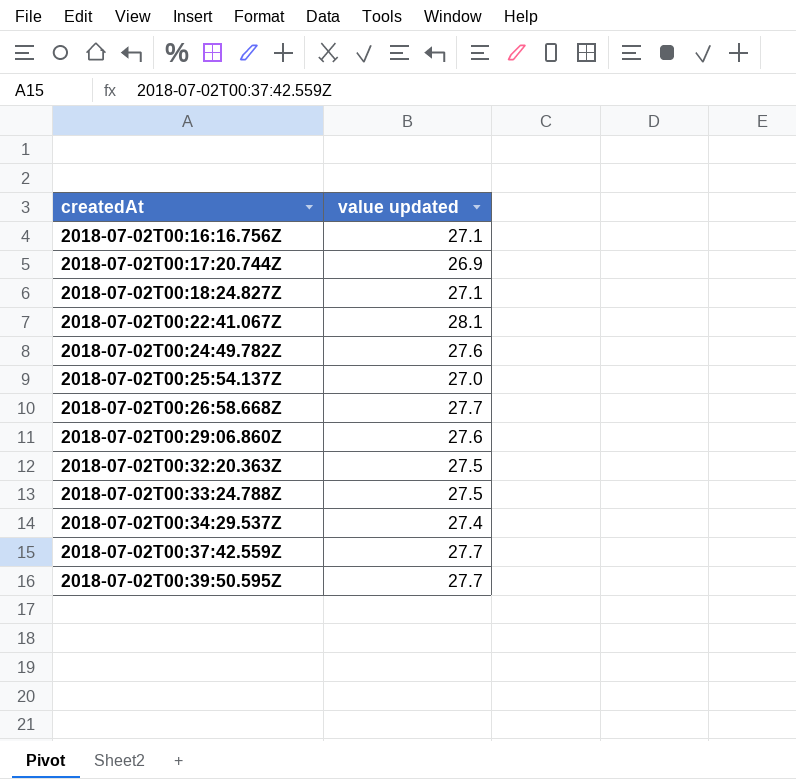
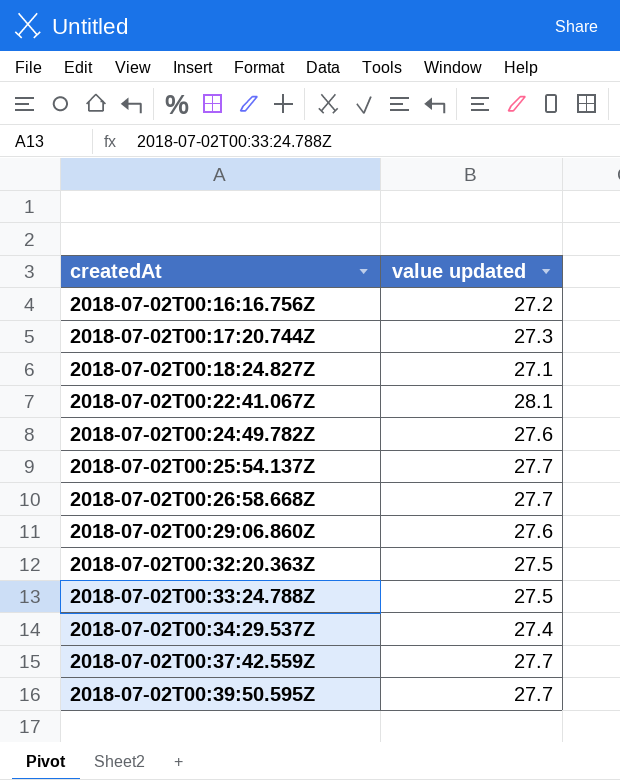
2018-07-02T00:16:16.756Z | value updated: 27.1 -> 27.2
2018-07-02T00:17:20.744Z | value updated: 26.9 -> 27.3
2018-07-02T00:25:54.137Z | value updated: 27.0 -> 27.7

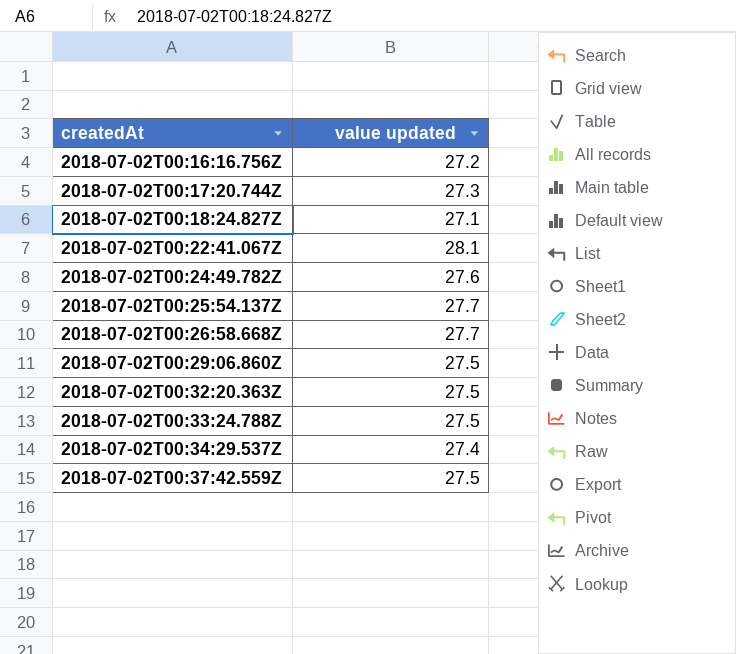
row 2018-07-02T00:39:50.595Z: 27.7 -> none
2018-07-02T00:29:06.860Z | value updated: 27.6 -> 27.5
2018-07-02T00:37:42.559Z | value updated: 27.7 -> 27.5

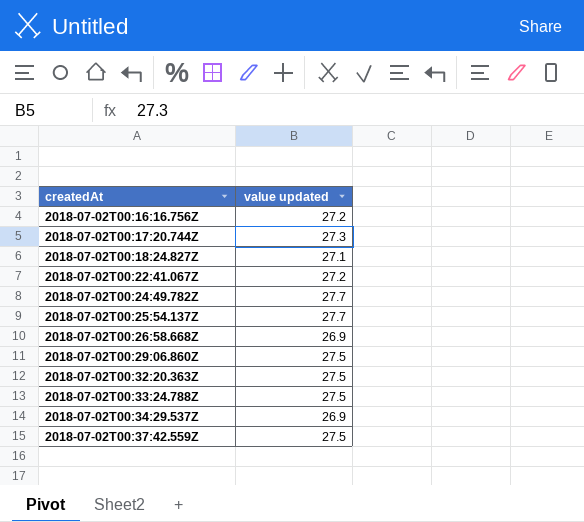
2018-07-02T00:22:41.067Z | value updated: 28.1 -> 27.2
2018-07-02T00:24:49.782Z | value updated: 27.6 -> 27.7
2018-07-02T00:26:58.668Z | value updated: 27.7 -> 26.9
2018-07-02T00:34:29.537Z | value updated: 27.4 -> 26.9

